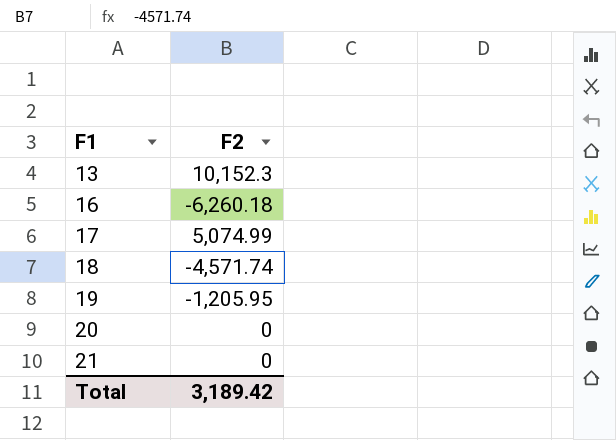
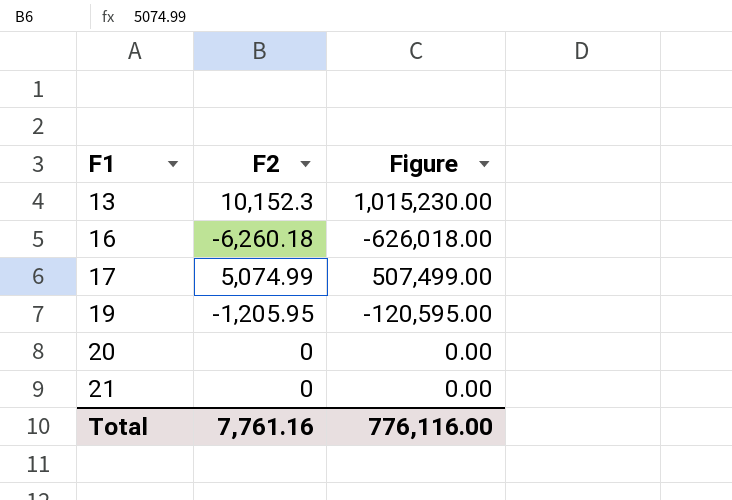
column Figure | formula: none -> [F2] * 100
row 18: -4,571.74 -> none
Total | F2: 3,189.42 -> 7,761.16

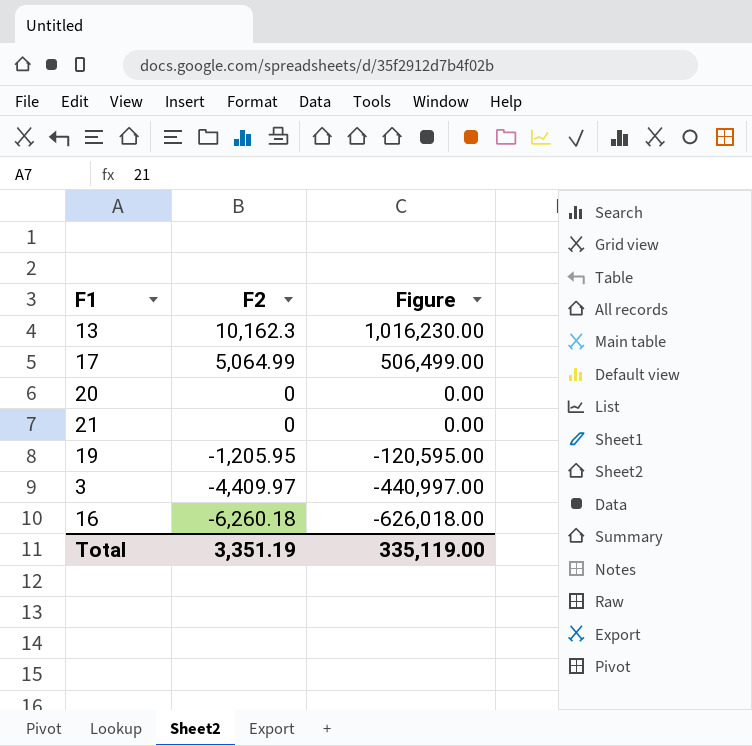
row order: F1 ascending -> F2 descending
13 | F2: 10,152.3 -> 10,162.3
13 | Figure: 1,015,230.00 -> 1,016,230.00
17 | F2: 5,074.99 -> 5,064.99
17 | Figure: 507,499.00 -> 506,499.00
row 3: none -> -4,409.97 | -440,997.00
Total | F2: 7,761.16 -> 3,351.19
Total | Figure: 776,116.00 -> 335,119.00

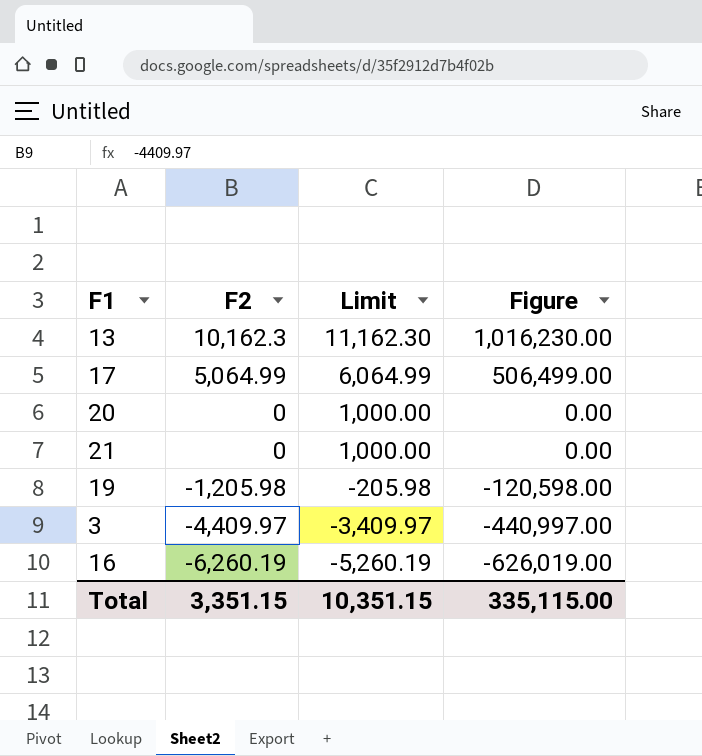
column Limit | formula: none -> [F2] + 1000
19 | F2: -1,205.95 -> -1,205.98
19 | Figure: -120,595.00 -> -120,598.00
16 | F2: -6,260.18 -> -6,260.19
16 | Figure: -626,018.00 -> -626,019.00
Total | F2: 3,351.19 -> 3,351.15
Total | Figure: 335,119.00 -> 335,115.00

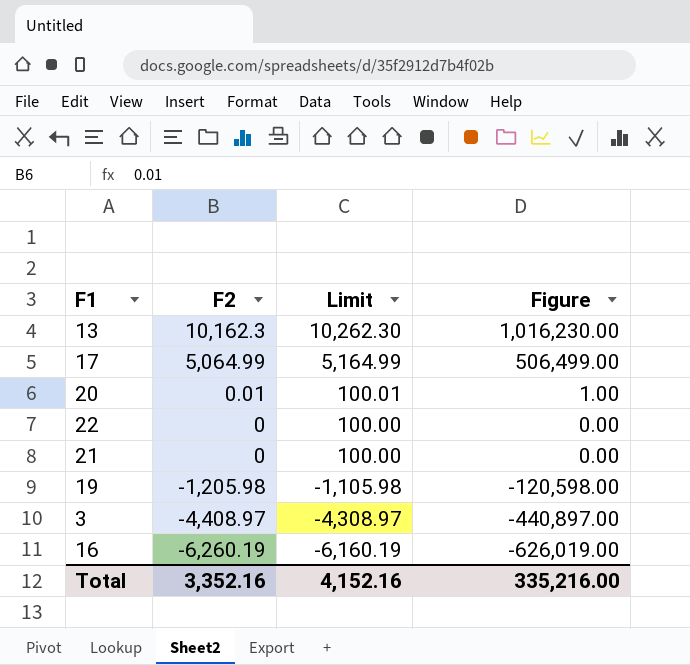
column Limit | formula: [F2] + 1000 -> [F2] + 100
20 | F2: 0 -> 0.01
20 | Figure: 0.00 -> 1.00
row 22: none -> 0 | 100.00 | 0.00
3 | F2: -4,409.97 -> -4,408.97
3 | Figure: -440,997.00 -> -440,897.00
Total | F2: 3,351.15 -> 3,352.16
Total | Limit: 10,351.15 -> 4,152.16
Total | Figure: 335,115.00 -> 335,216.00

